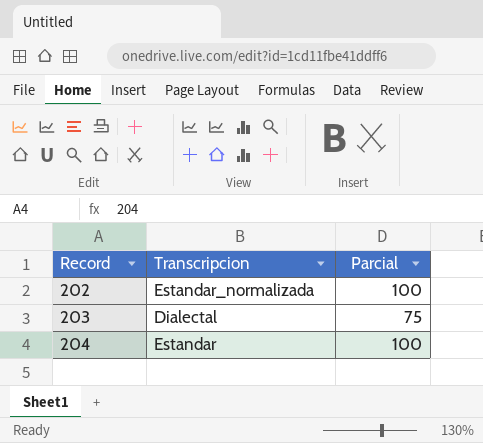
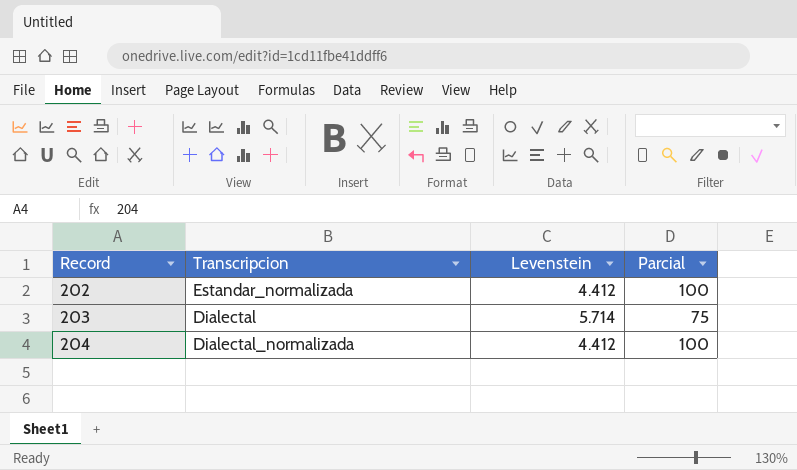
column Levenstein | position: none -> 3
204 | Transcripcion: Estandar -> Dialectal_normalizada

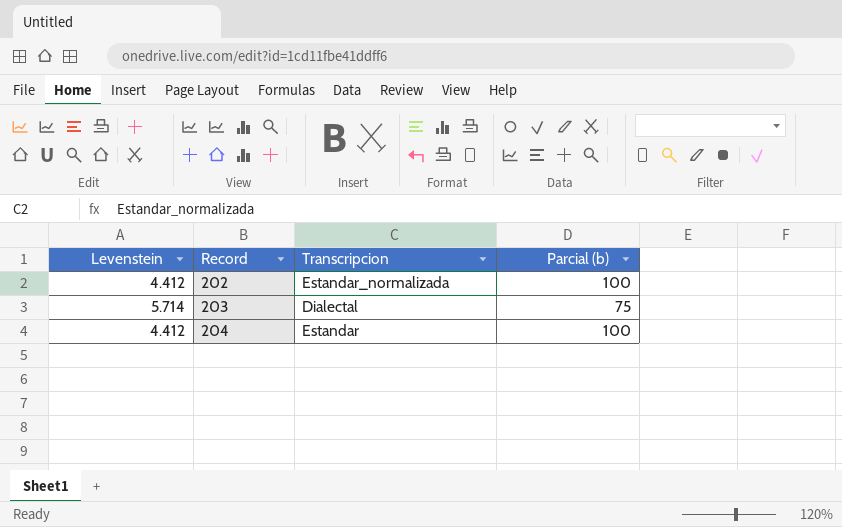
column Levenstein | position: 3 -> 1
column name: Parcial -> Parcial (b)
204 | Transcripcion: Dialectal_normalizada -> Estandar

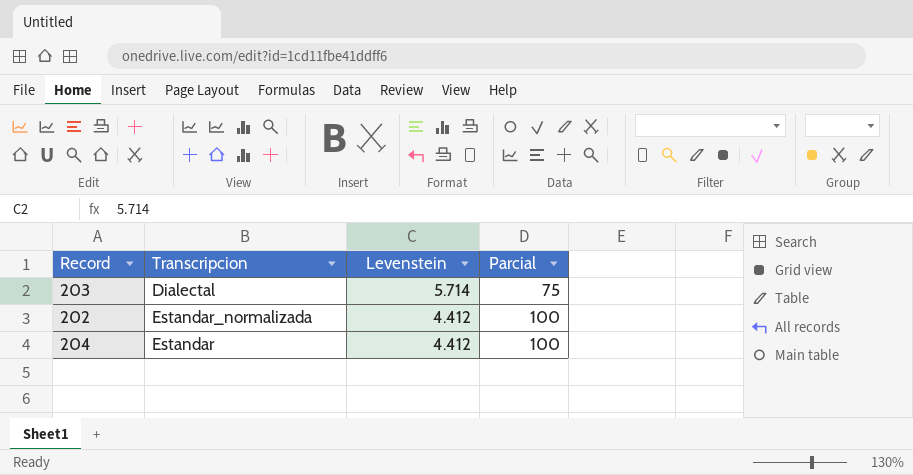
row order: Record ascending -> Levenstein descending
column Levenstein | position: 1 -> 3
column name: Parcial (b) -> Parcial

